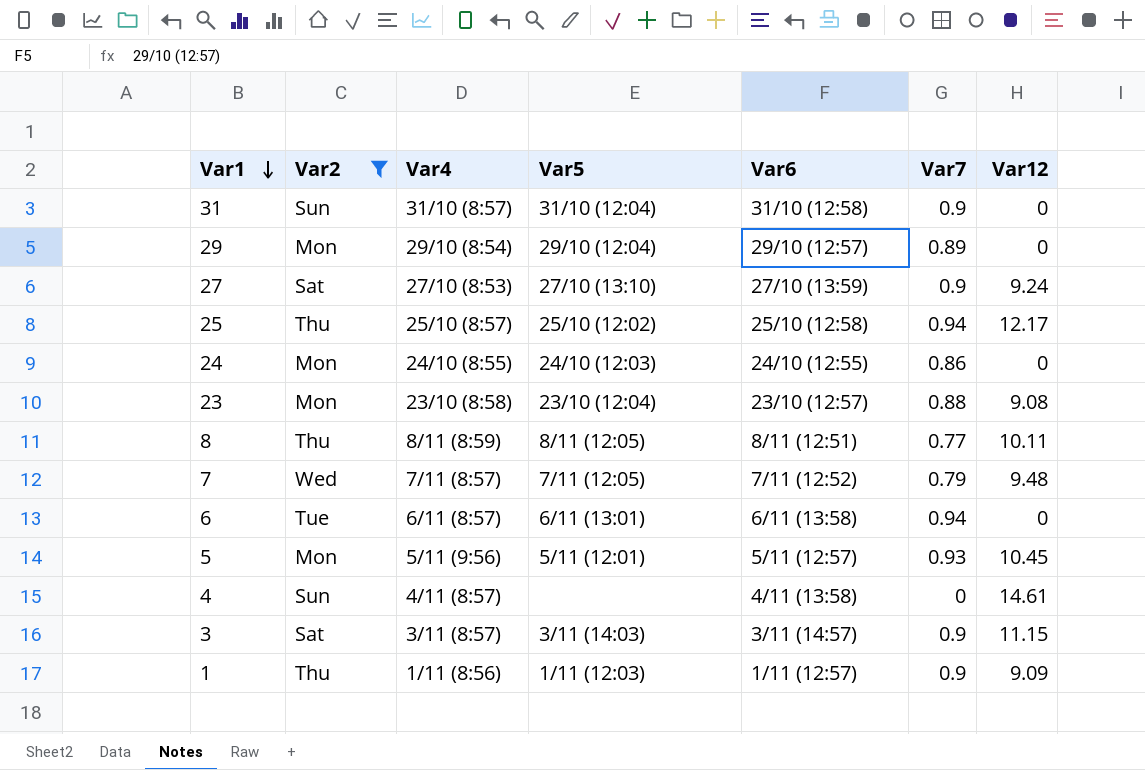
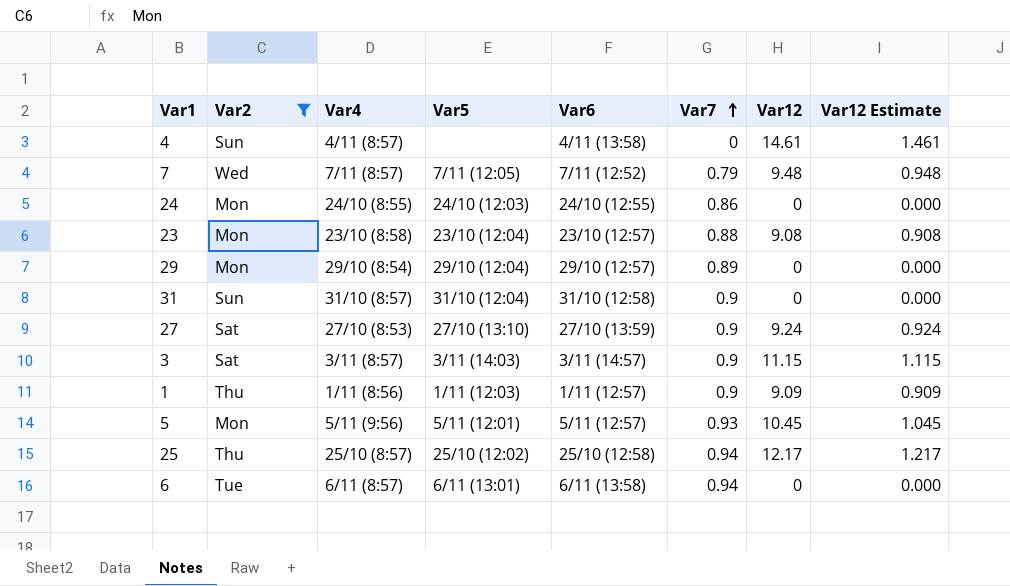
row order: Var1 descending -> Var7 ascending
column Var12 Estimate | formula: none -> [Var12] * 0.1
row 8: Thu | 8/11 (8:59) | 8/11 (12:05) | 8/11 (12:51) | 0.77 | 10.11 -> none

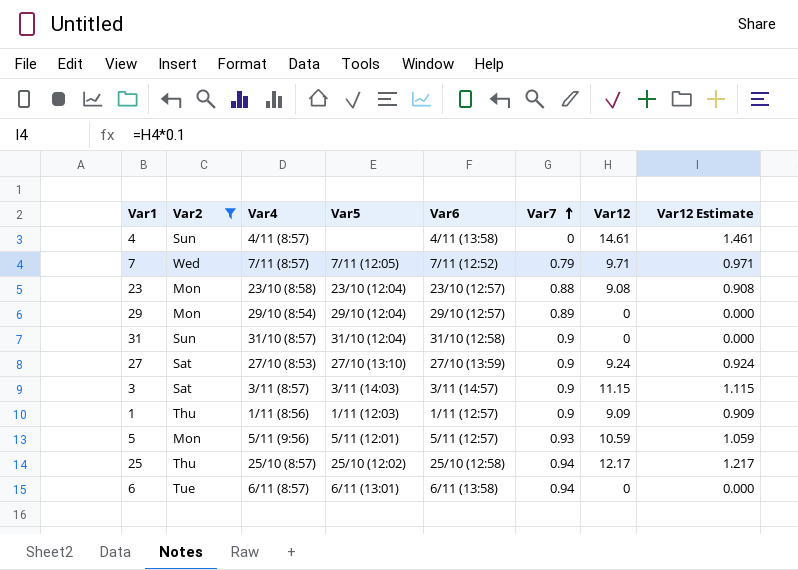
row 24: Mon | 24/10 (8:55) | 24/10 (12:03) | 24/10 (12:55) | 0.86 | 0 | 0.000 -> none
7 | Var12: 9.48 -> 9.71
7 | Var12 Estimate: 0.948 -> 0.971
5 | Var12: 10.45 -> 10.59
5 | Var12 Estimate: 1.045 -> 1.059

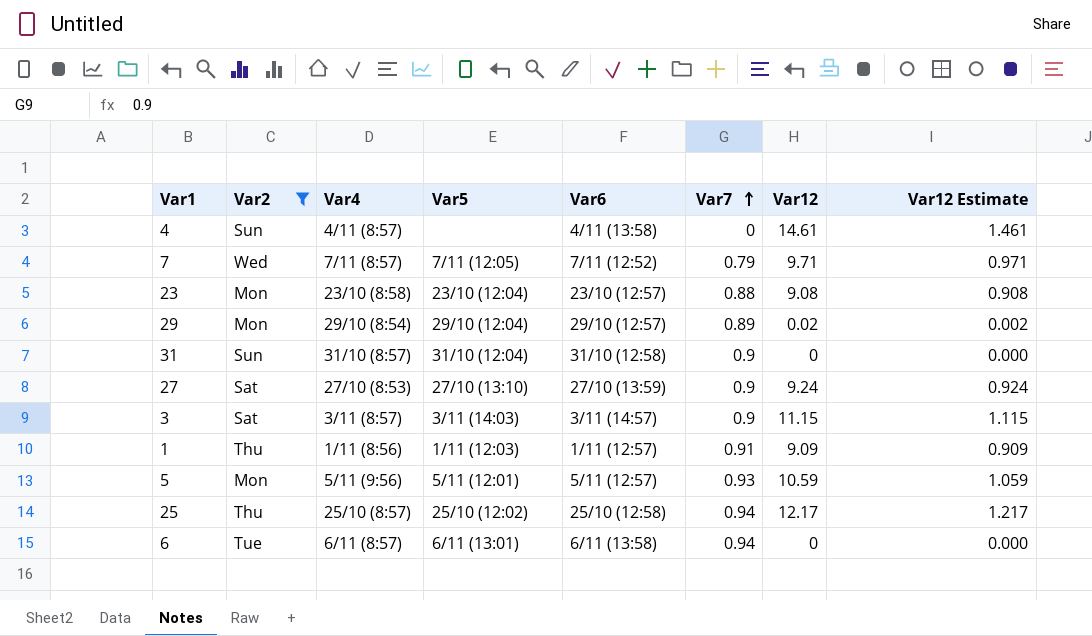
29 | Var12: 0 -> 0.02
29 | Var12 Estimate: 0.000 -> 0.002
1 | Var7: 0.9 -> 0.91

